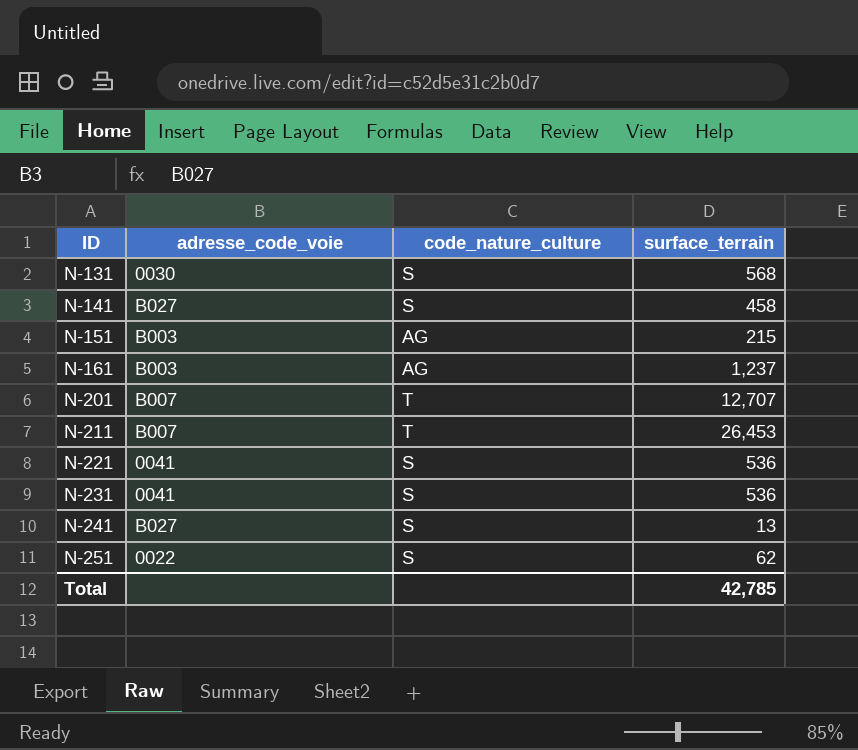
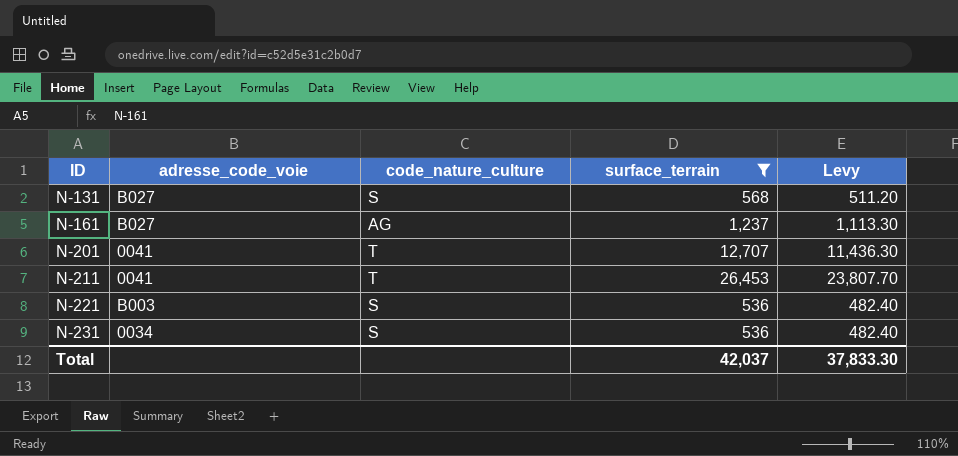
filter: none -> surface_terrain >= 536
column Levy | formula: none -> [surface_terrain] * 0.9
N-131 | adresse_code_voie: 0030 -> B027
N-161 | adresse_code_voie: B003 -> B027
N-201 | adresse_code_voie: B007 -> 0041
N-211 | adresse_code_voie: B007 -> 0041
N-221 | adresse_code_voie: 0041 -> B003
N-231 | adresse_code_voie: 0041 -> 0034
Total | surface_terrain: 42,785 -> 42,037

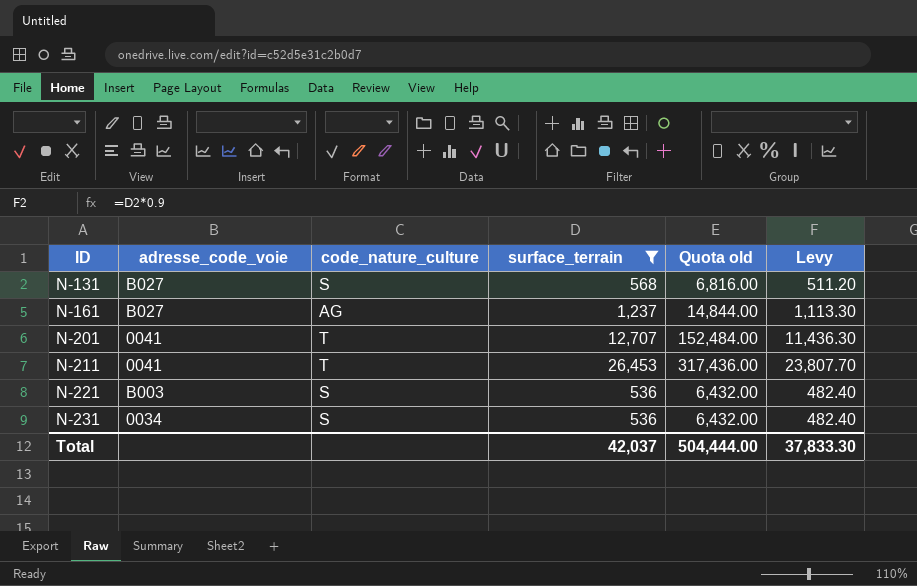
column Quota old | formula: none -> [surface_terrain] * 12

